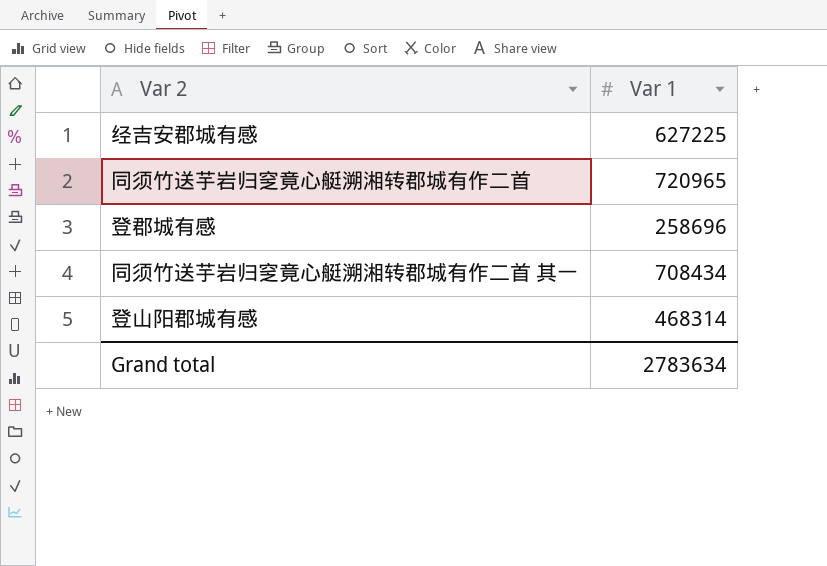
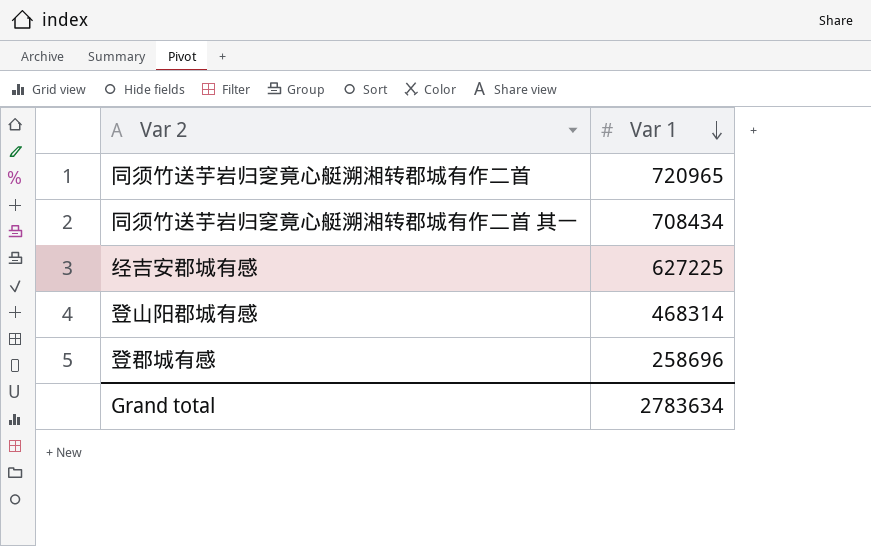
row order: none -> Var 1 descending

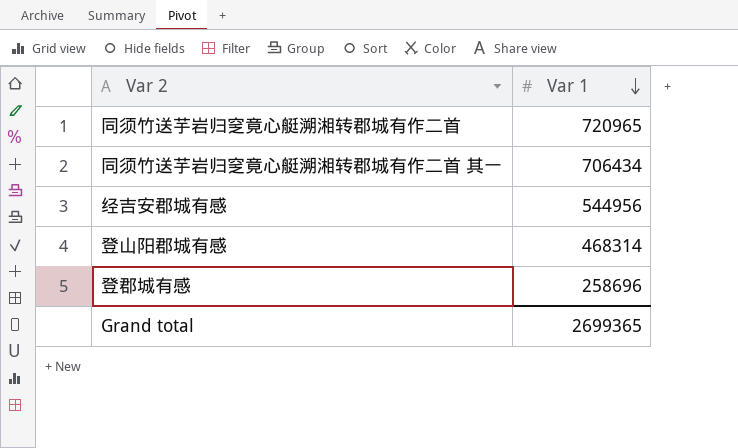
同须竹送芋岩归窆竟心艇溯湘转郡城有作二首 其一 | Var 1: 708434 -> 706434
经吉安郡城有感 | Var 1: 627225 -> 544956
Grand total | Var 1: 2783634 -> 2699365

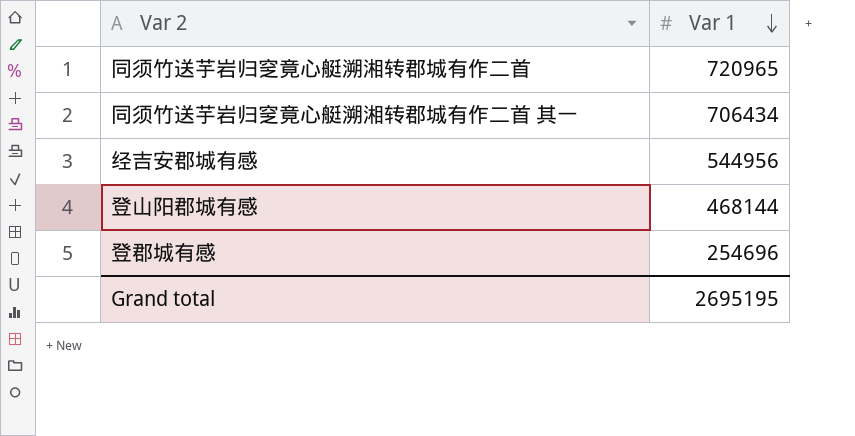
登山阳郡城有感 | Var 1: 468314 -> 468144
登郡城有感 | Var 1: 258696 -> 254696
Grand total | Var 1: 2699365 -> 2695195

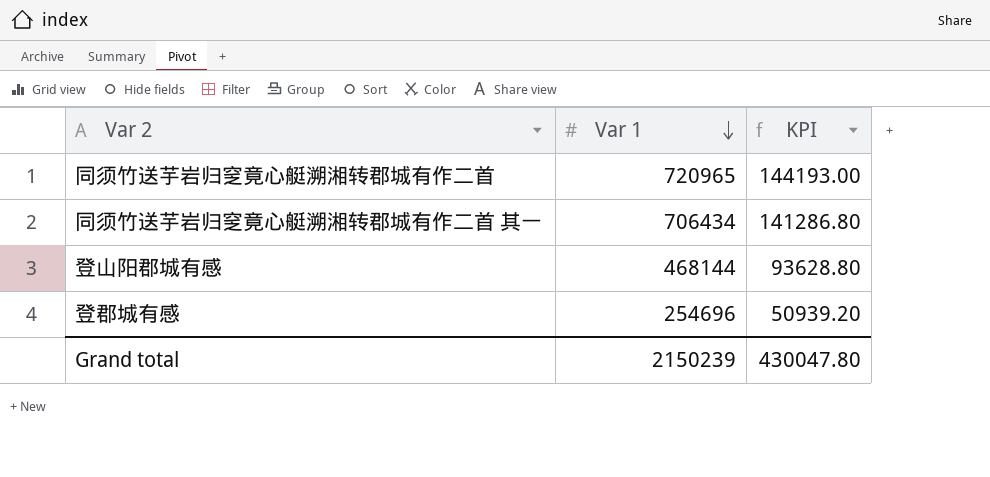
column KPI | formula: none -> [Var 1] * 0.2
row 经吉安郡城有感: 544956 -> none
Grand total | Var 1: 2695195 -> 2150239

